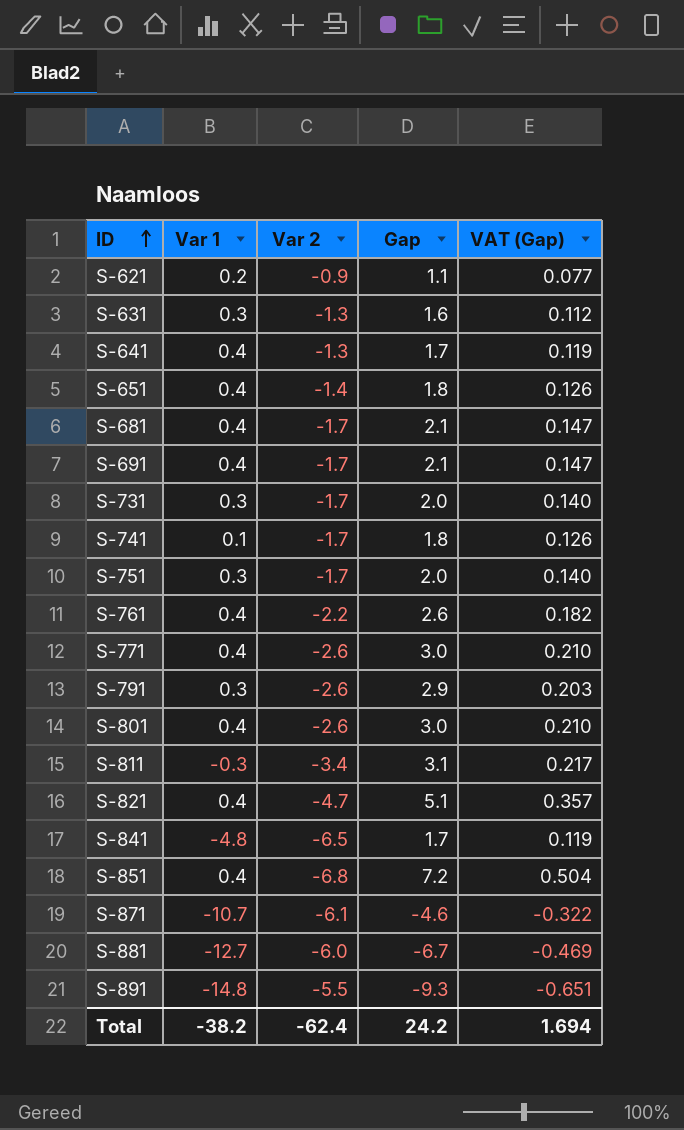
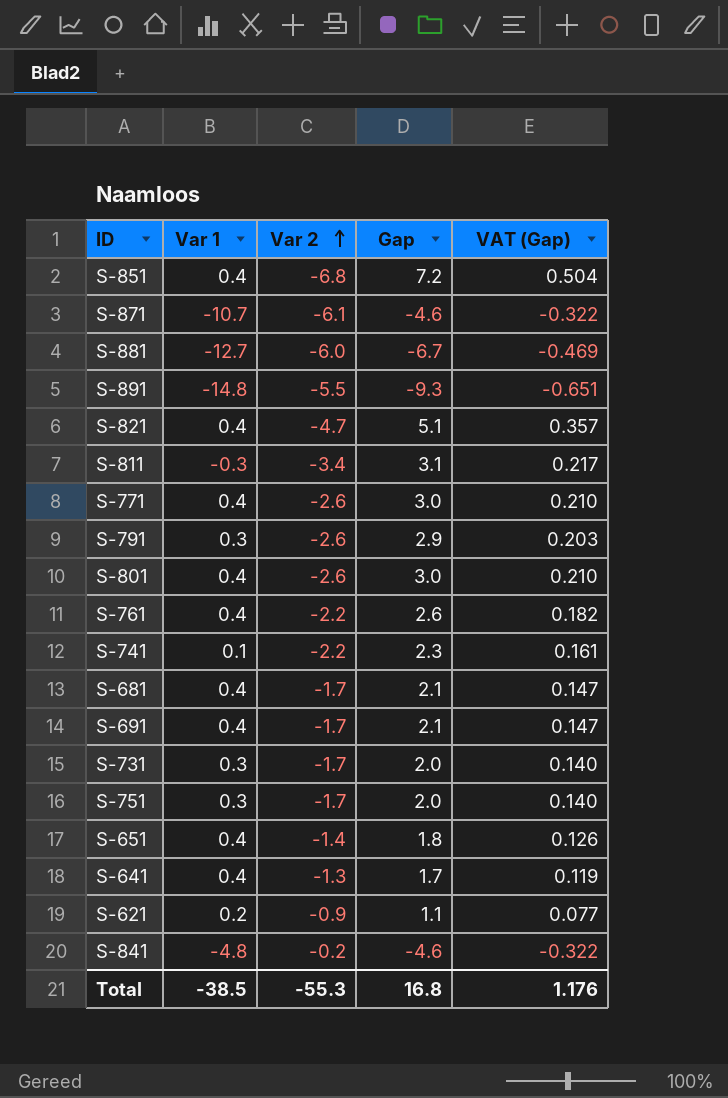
row order: ID ascending -> Var 2 ascending
row S-631: 0.3 | -1.3 | 1.6 | 0.112 -> none
S-741 | Var 2: -1.7 -> -2.2
S-741 | Gap: 1.8 -> 2.3
S-741 | VAT (Gap): 0.126 -> 0.161
S-841 | Var 2: -6.5 -> -0.2
S-841 | Gap: 1.7 -> -4.6
S-841 | VAT (Gap): 0.119 -> -0.322
Total | Var 1: -38.2 -> -38.5
Total | Var 2: -62.4 -> -55.3
Total | Gap: 24.2 -> 16.8
Total | VAT (Gap): 1.694 -> 1.176

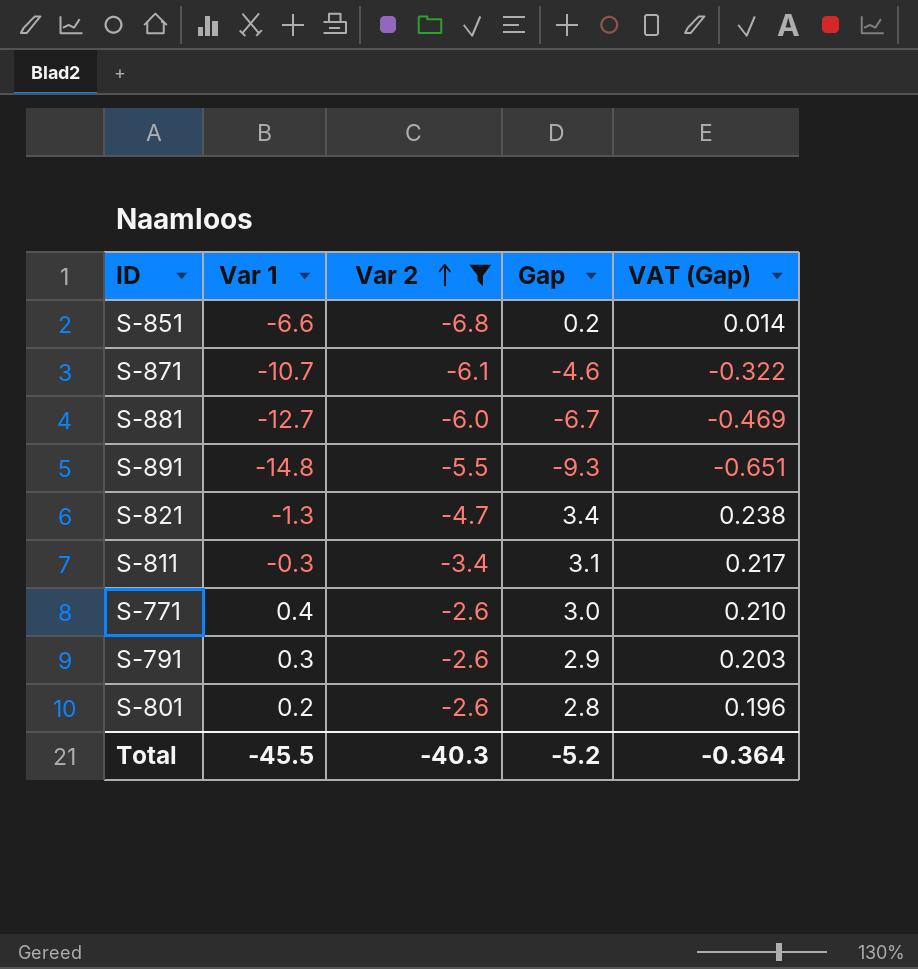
filter: none -> Var 2 <= -2.6
S-851 | Var 1: 0.4 -> -6.6
S-851 | Gap: 7.2 -> 0.2
S-851 | VAT (Gap): 0.504 -> 0.014
S-821 | Var 1: 0.4 -> -1.3
S-821 | Gap: 5.1 -> 3.4
S-821 | VAT (Gap): 0.357 -> 0.238
S-801 | Var 1: 0.4 -> 0.2
S-801 | Gap: 3.0 -> 2.8
S-801 | VAT (Gap): 0.210 -> 0.196
Total | Var 1: -38.5 -> -45.5
Total | Var 2: -55.3 -> -40.3
Total | Gap: 16.8 -> -5.2
Total | VAT (Gap): 1.176 -> -0.364

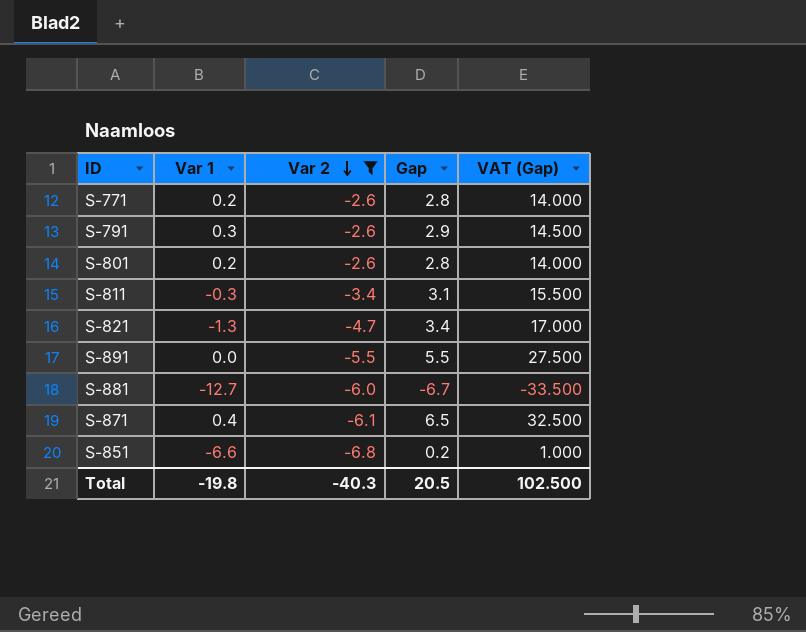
row order: Var 2 ascending -> Var 2 descending
column VAT (Gap) | formula: [Gap] * 0.07 -> [Gap] * 5
S-771 | Var 1: 0.4 -> 0.2
S-771 | Gap: 3.0 -> 2.8
S-891 | Var 1: -14.8 -> 0.0
S-891 | Gap: -9.3 -> 5.5
S-871 | Var 1: -10.7 -> 0.4
S-871 | Gap: -4.6 -> 6.5
Total | Var 1: -45.5 -> -19.8
Total | Gap: -5.2 -> 20.5
Total | VAT (Gap): -0.364 -> 102.500

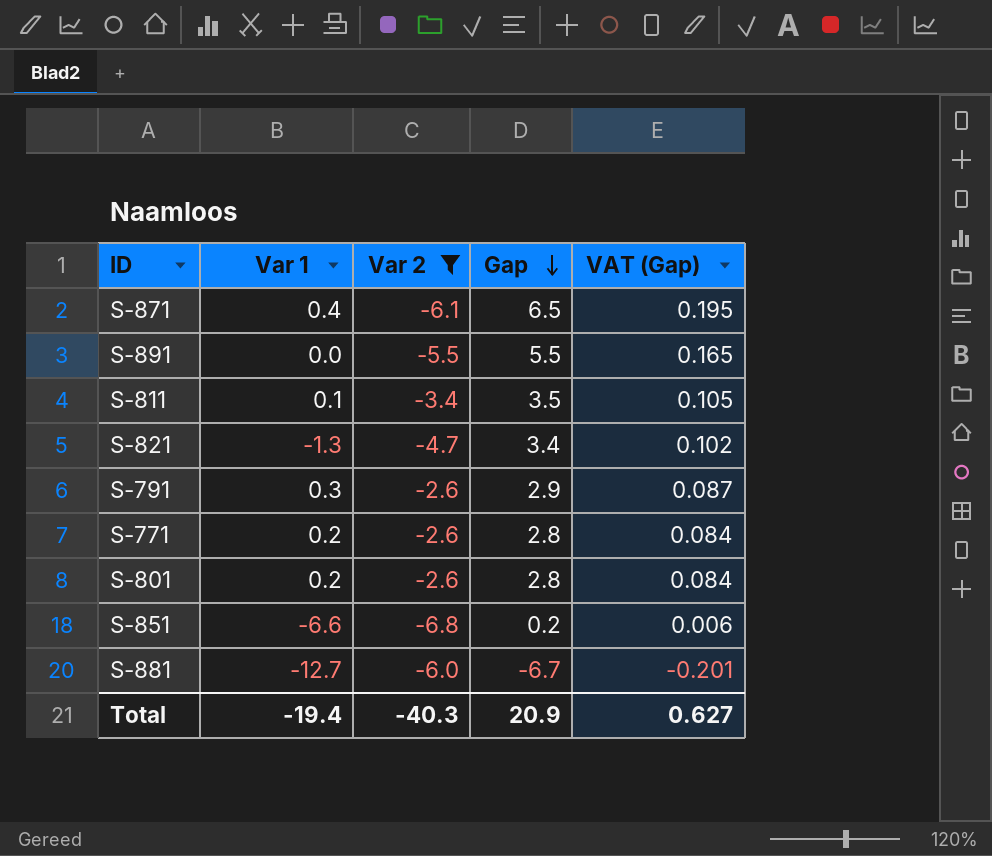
row order: Var 2 descending -> Gap descending
column VAT (Gap) | formula: [Gap] * 5 -> [Gap] * 0.03
S-811 | Var 1: -0.3 -> 0.1
S-811 | Gap: 3.1 -> 3.5
Total | Var 1: -19.8 -> -19.4
Total | Gap: 20.5 -> 20.9
Total | VAT (Gap): 102.500 -> 0.627

